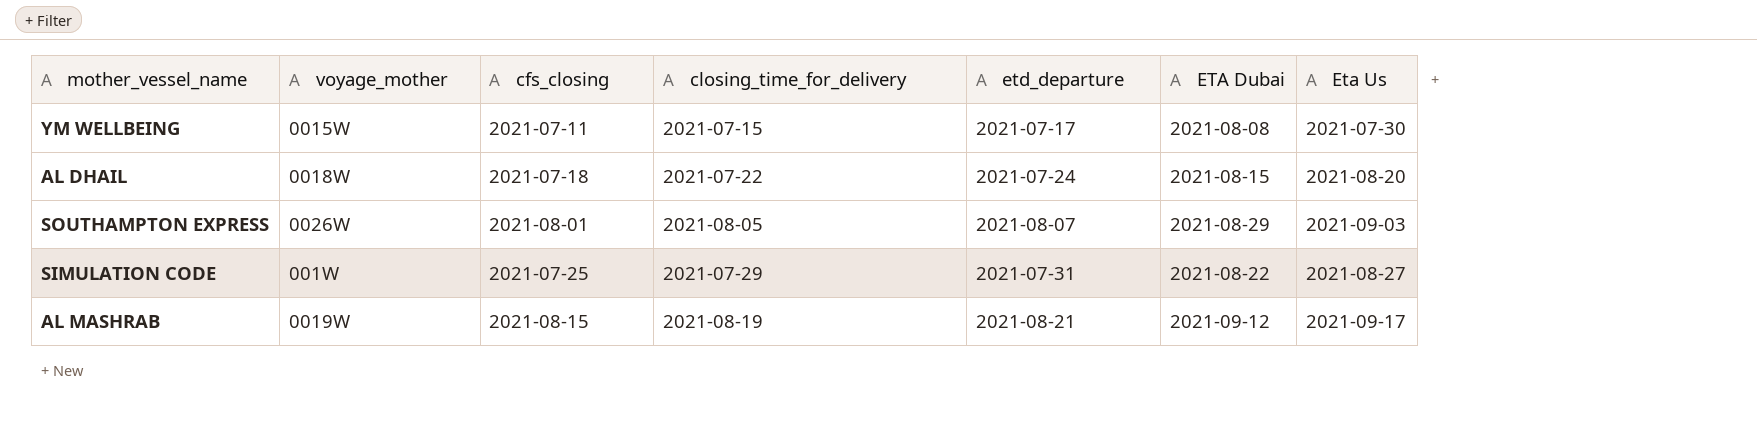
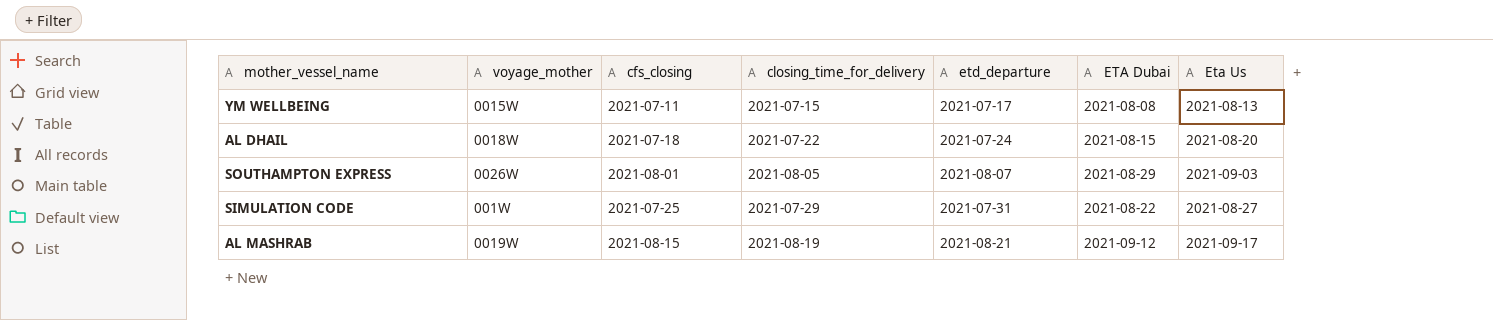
YM WELLBEING | Eta Us: 2021-07-30 -> 2021-08-13

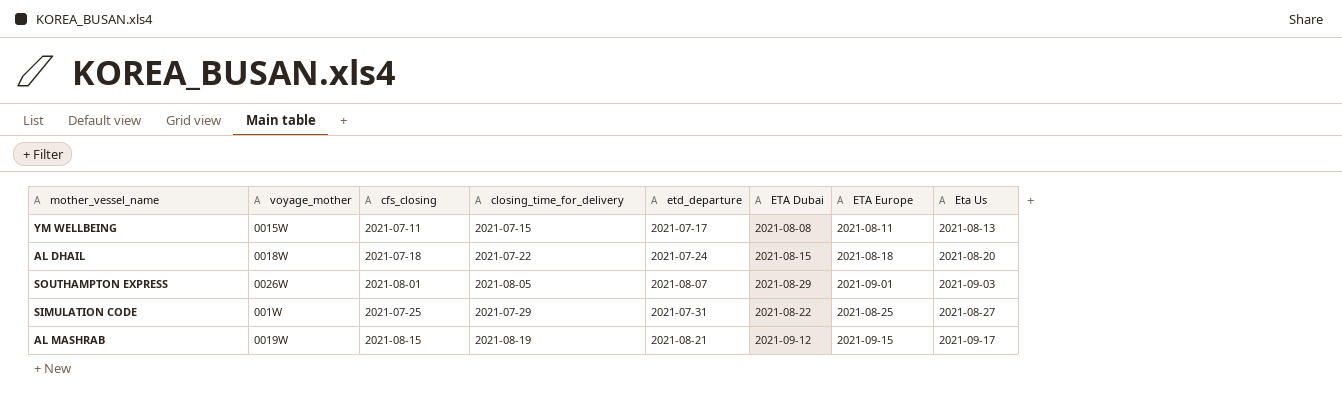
column ETA Europe | position: none -> 7

